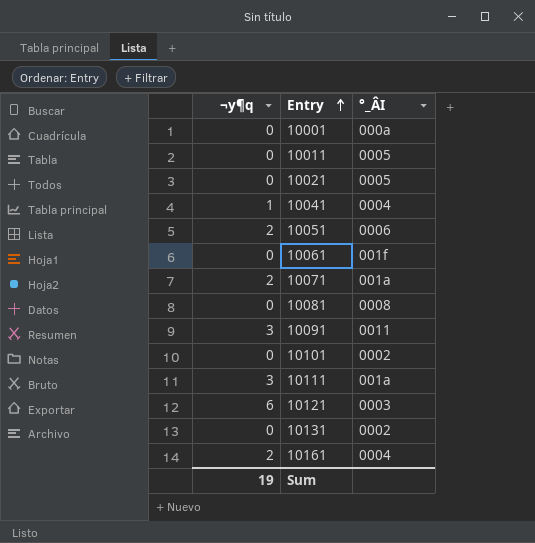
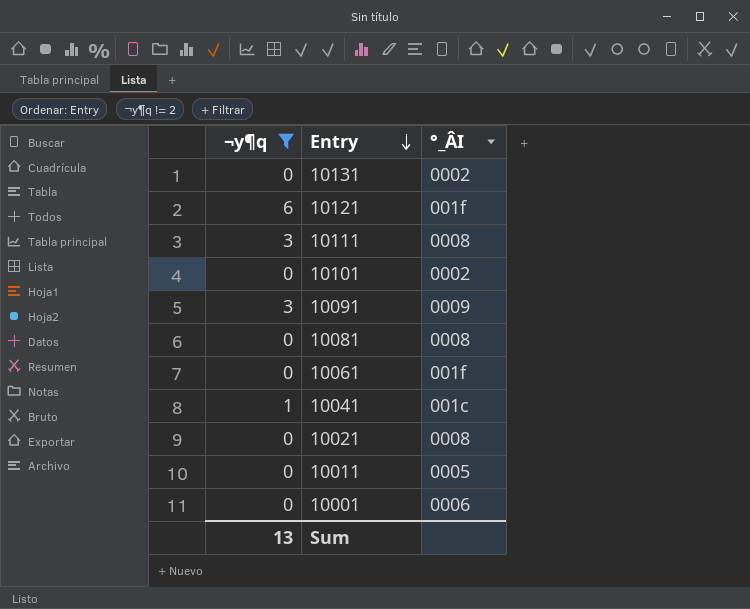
filter: none -> ¬y¶q != 2
row order: Entry ascending -> Entry descending
10121 | °_ÂI: 0003 -> 001f
10111 | °_ÂI: 001a -> 0008
10091 | °_ÂI: 0011 -> 0009
10041 | °_ÂI: 0004 -> 001c
10021 | °_ÂI: 0005 -> 0008
10001 | °_ÂI: 000a -> 0006
Sum | ¬y¶q: 19 -> 13

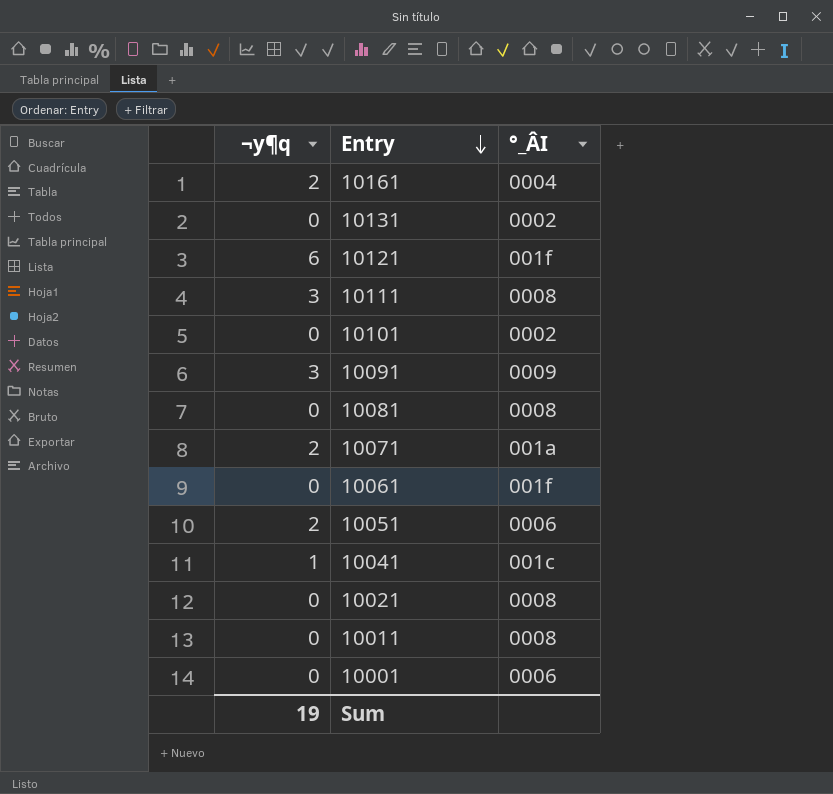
filter: ¬y¶q != 2 -> none
10011 | °_ÂI: 0005 -> 0008
Sum | ¬y¶q: 13 -> 19

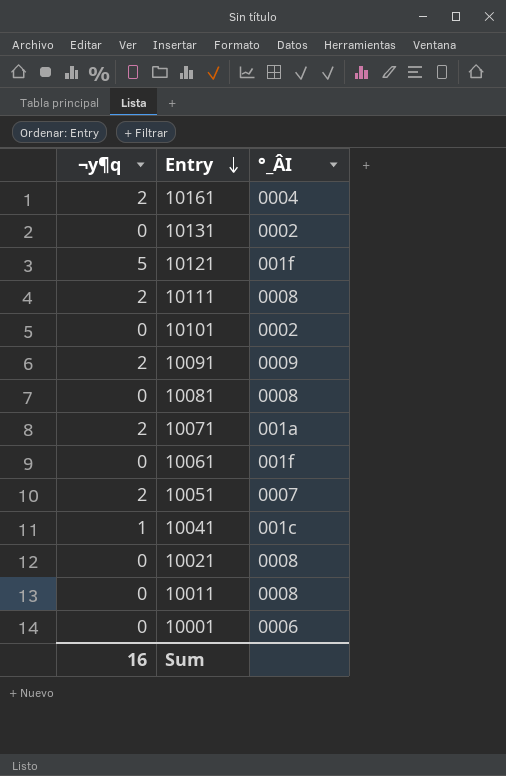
10121 | ¬y¶q: 6 -> 5
10111 | ¬y¶q: 3 -> 2
10091 | ¬y¶q: 3 -> 2
10051 | °_ÂI: 0006 -> 0007
Sum | ¬y¶q: 19 -> 16

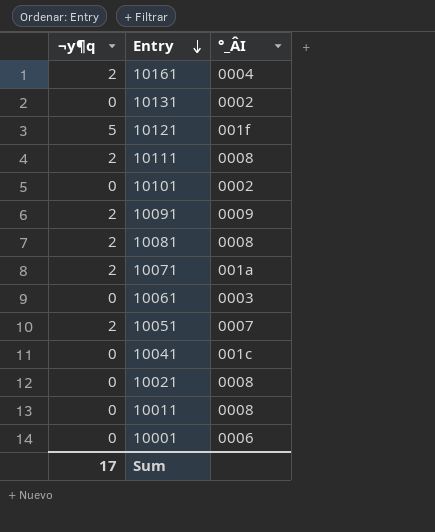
10081 | ¬y¶q: 0 -> 2
10061 | °_ÂI: 001f -> 0003
10041 | ¬y¶q: 1 -> 0
Sum | ¬y¶q: 16 -> 17

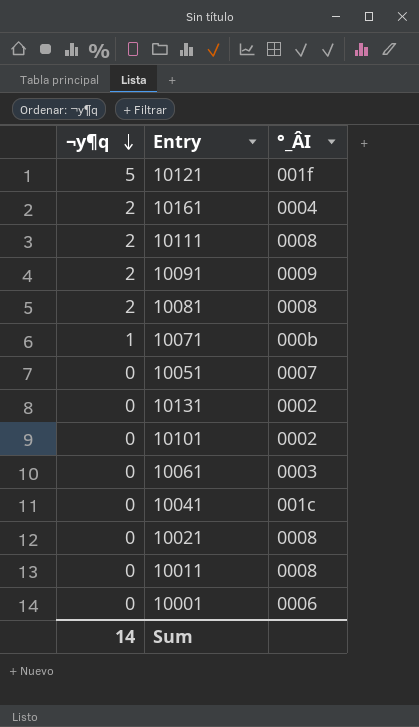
row order: Entry descending -> ¬y¶q descending
10071 | ¬y¶q: 2 -> 1
10071 | °_ÂI: 001a -> 000b
10051 | ¬y¶q: 2 -> 0
Sum | ¬y¶q: 17 -> 14

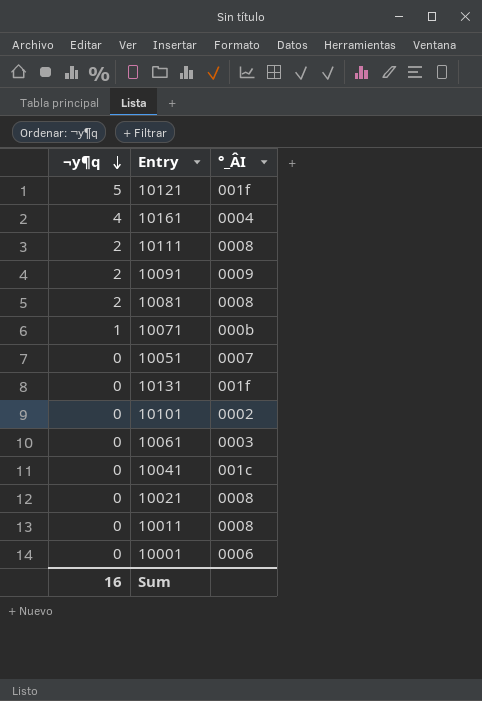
10161 | ¬y¶q: 2 -> 4
10131 | °_ÂI: 0002 -> 001f
Sum | ¬y¶q: 14 -> 16

